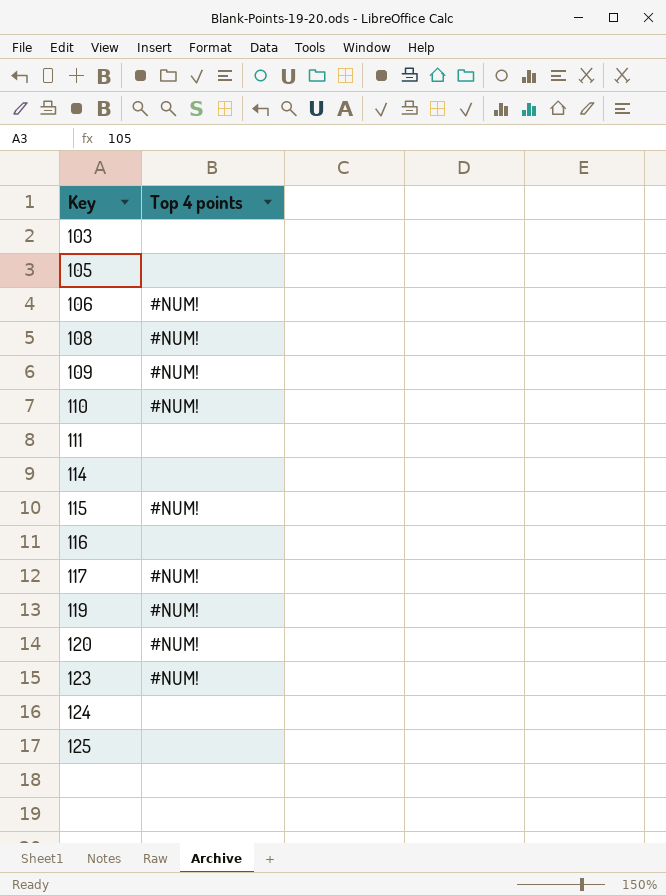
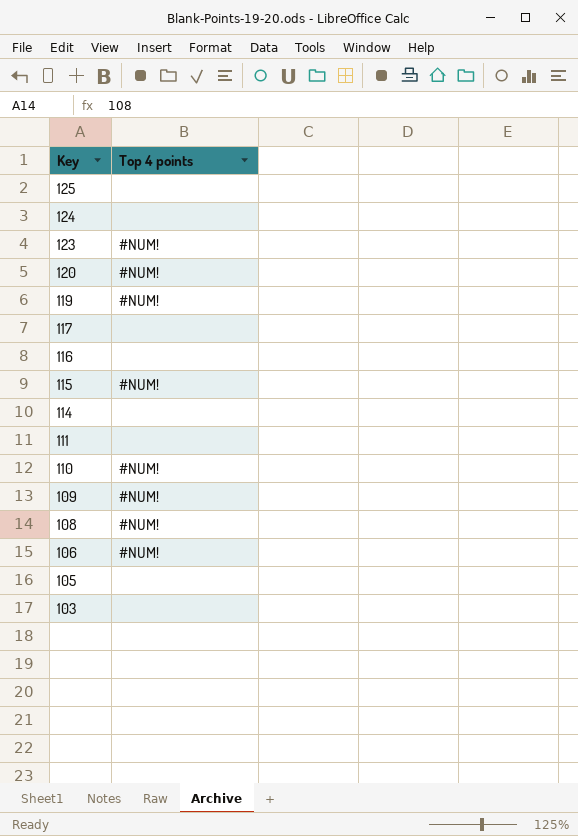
row order: Key ascending -> Key descending
117 | Top 4 points: #NUM! -> none

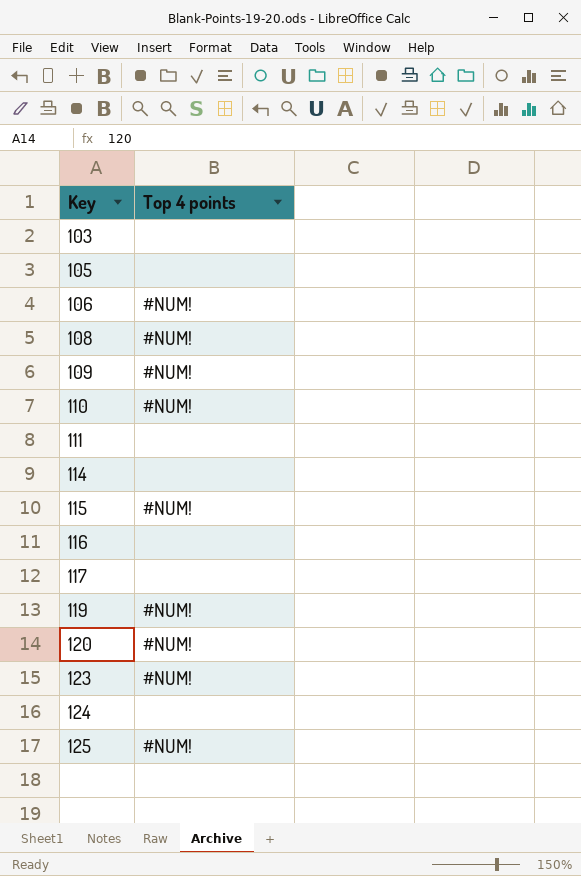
row order: Key descending -> Key ascending
125 | Top 4 points: none -> #NUM!

